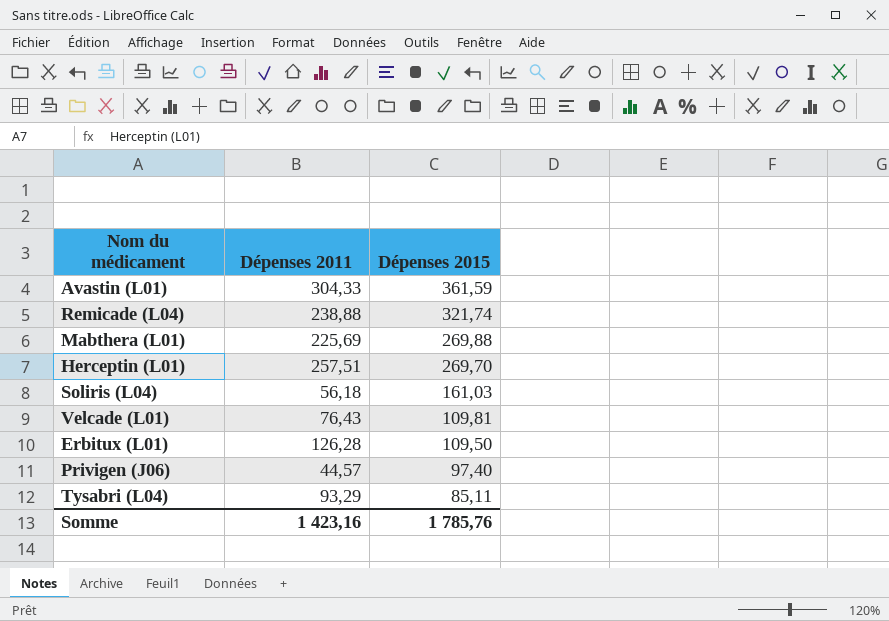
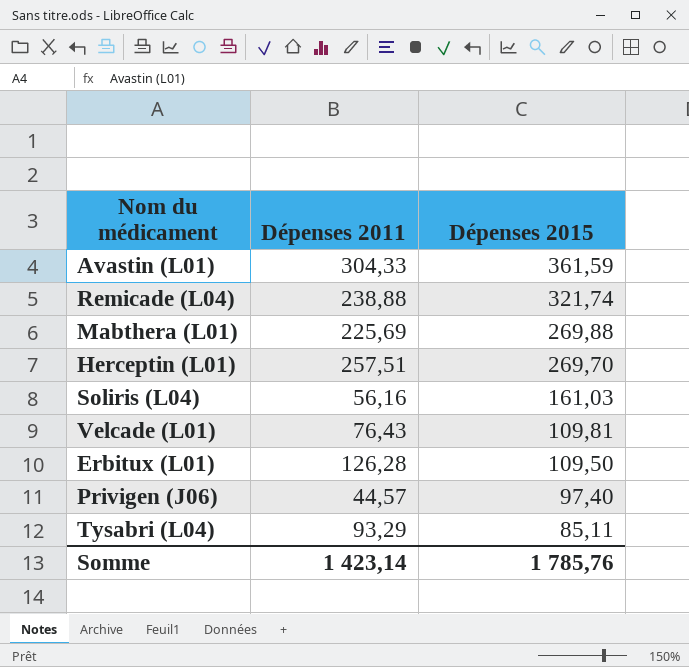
Soliris (L04) | Dépenses 2011: 56,18 -> 56,16
Somme | Dépenses 2011: 1 423,16 -> 1 423,14

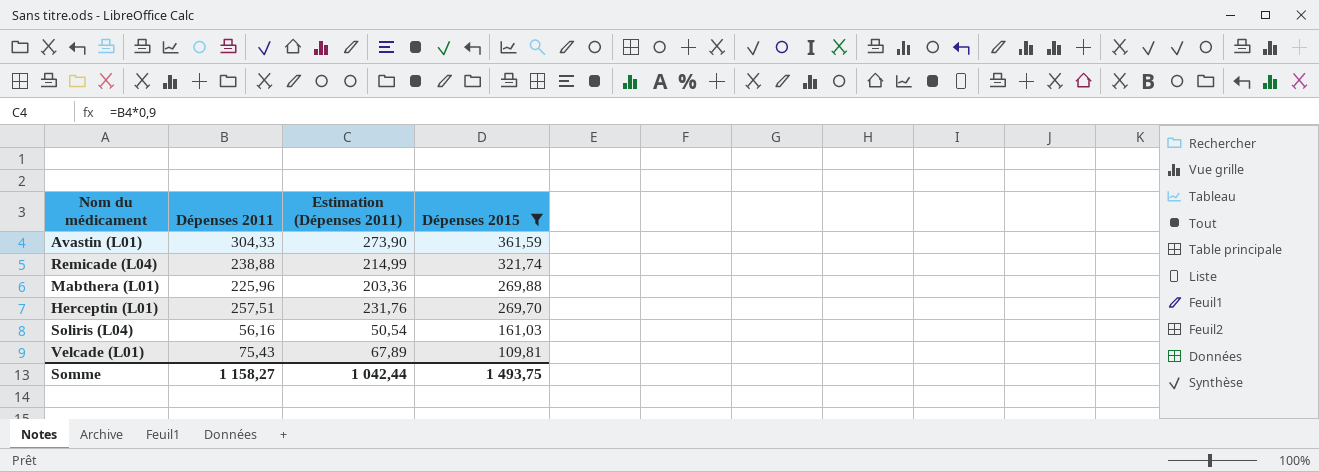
filter: none -> Dépenses 2015 >= 109,81
column Estimation (Dépenses 2011) | formula: none -> [Dépenses 2011] * 0,9
Mabthera (L01) | Dépenses 2011: 225,69 -> 225,96
Velcade (L01) | Dépenses 2011: 76,43 -> 75,43
Somme | Dépenses 2011: 1 423,14 -> 1 158,27
Somme | Dépenses 2015: 1 785,76 -> 1 493,75

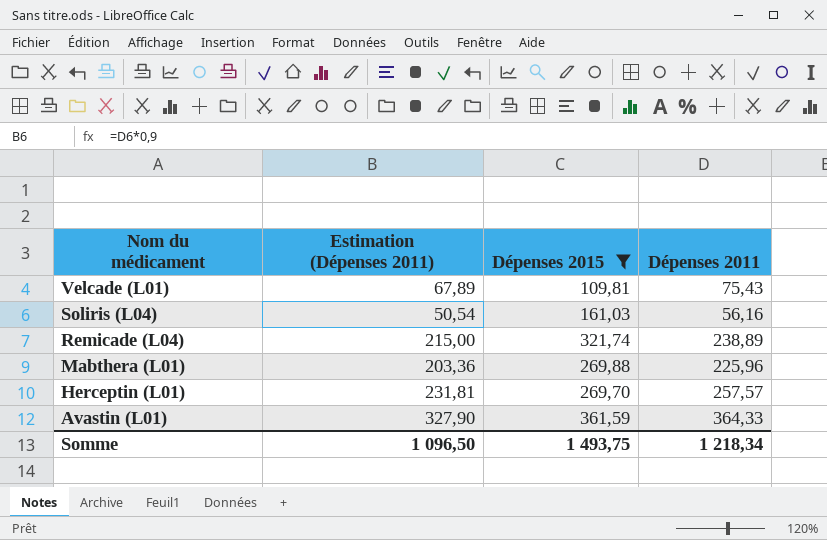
row order: Dépenses 2015 descending -> Nom du médicament descending
column Dépenses 2011 | position: 2 -> 4
Remicade (L04) | Estimation (Dépenses 2011): 214,99 -> 215,00
Remicade (L04) | Dépenses 2011: 238,88 -> 238,89
Herceptin (L01) | Estimation (Dépenses 2011): 231,76 -> 231,81
Herceptin (L01) | Dépenses 2011: 257,51 -> 257,57
Avastin (L01) | Estimation (Dépenses 2011): 273,90 -> 327,90
Avastin (L01) | Dépenses 2011: 304,33 -> 364,33
Somme | Estimation (Dépenses 2011): 1 042,44 -> 1 096,50
Somme | Dépenses 2011: 1 158,27 -> 1 218,34

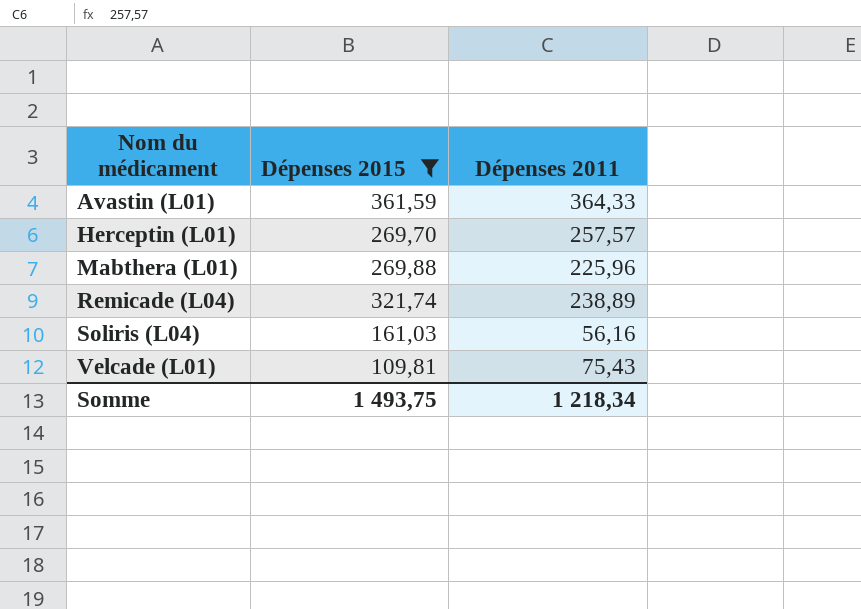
row order: Nom du médicament descending -> Nom du médicament ascending
column Estimation (Dépenses 2011) | formula: [Dépenses 2011] * 0,9 -> none

